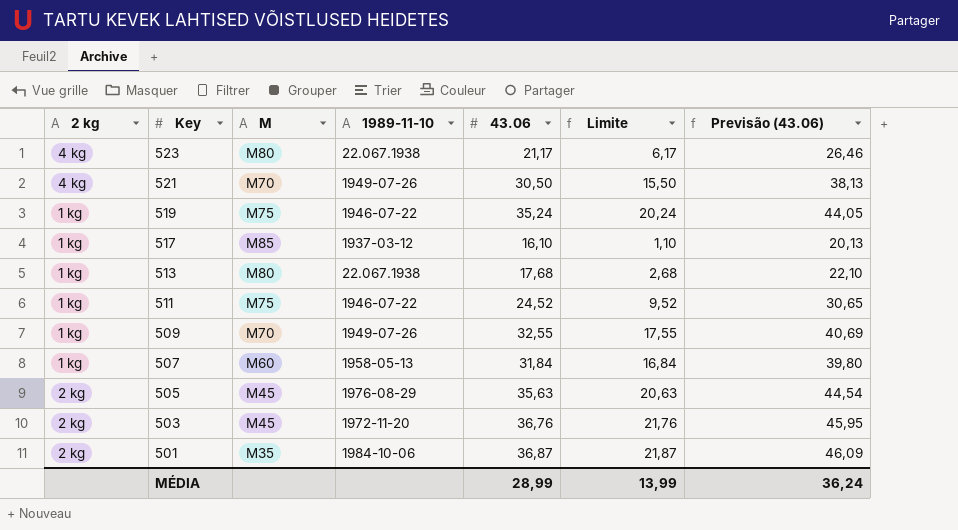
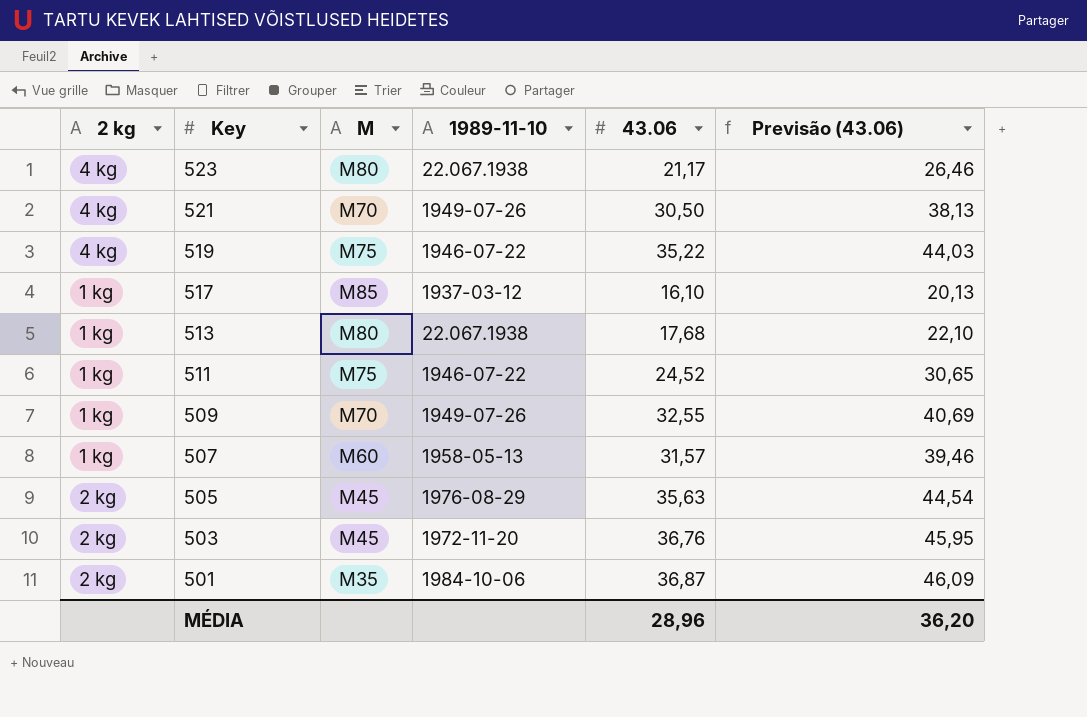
column Limite | formula: [43.06] - 15 -> none
519 | 2 kg: 1 kg -> 4 kg
519 | 43.06: 35,24 -> 35,22
519 | Previsão (43.06): 44,05 -> 44,03
507 | 43.06: 31,84 -> 31,57
507 | Previsão (43.06): 39,80 -> 39,46
MÉDIA | 43.06: 28,99 -> 28,96
MÉDIA | Previsão (43.06): 36,24 -> 36,20

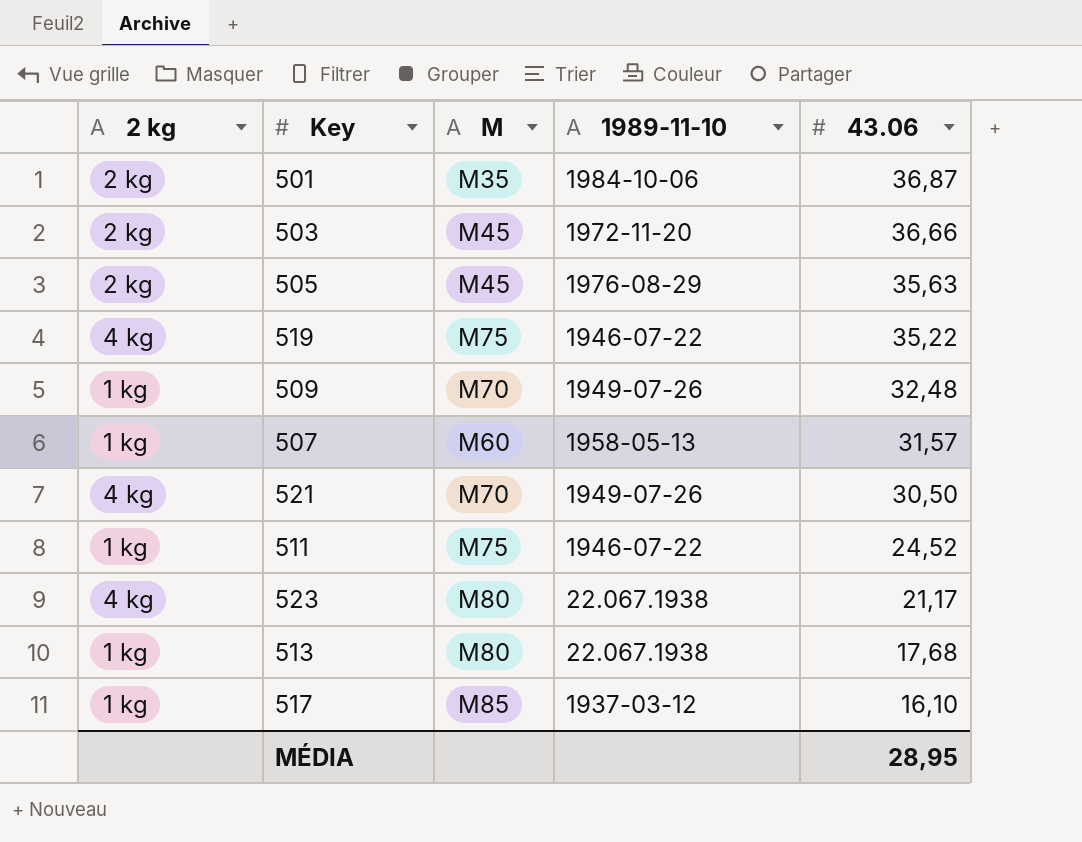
row order: Key descending -> 43.06 descending
column Previsão (43.06) | formula: [43.06] * 1,25 -> none
503 | 43.06: 36,76 -> 36,66
509 | 43.06: 32,55 -> 32,48
MÉDIA | 43.06: 28,96 -> 28,95

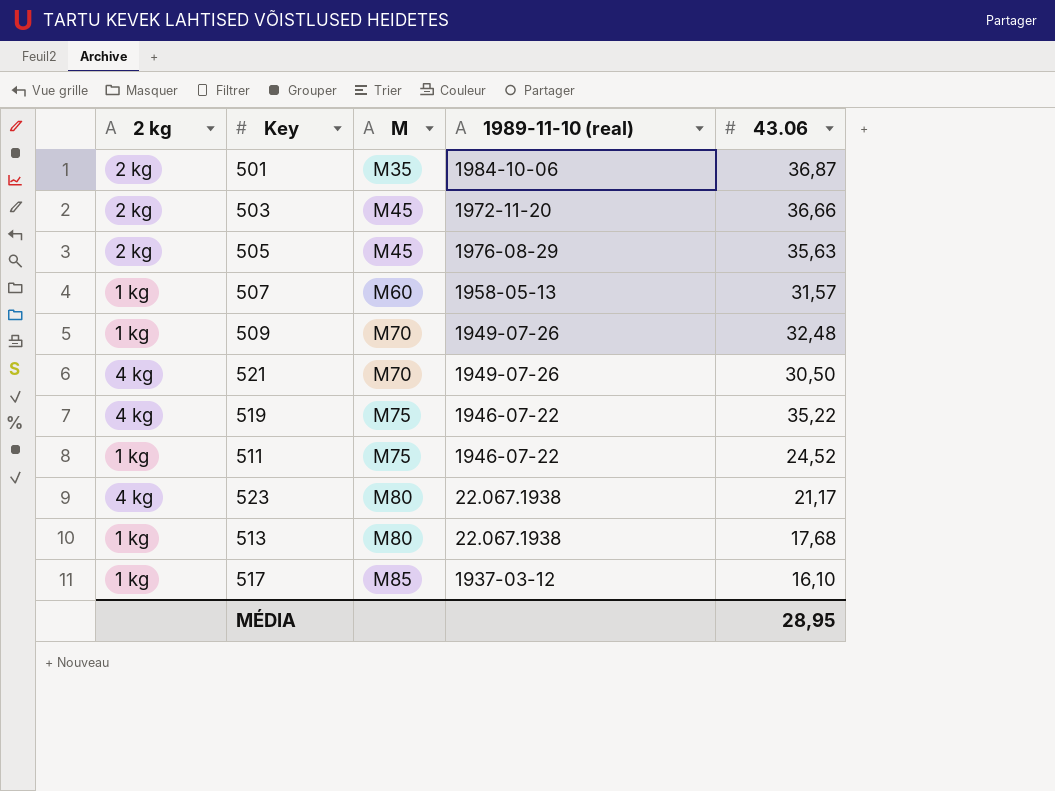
row order: 43.06 descending -> M ascending
column name: 1989-11-10 -> 1989-11-10 (real)

